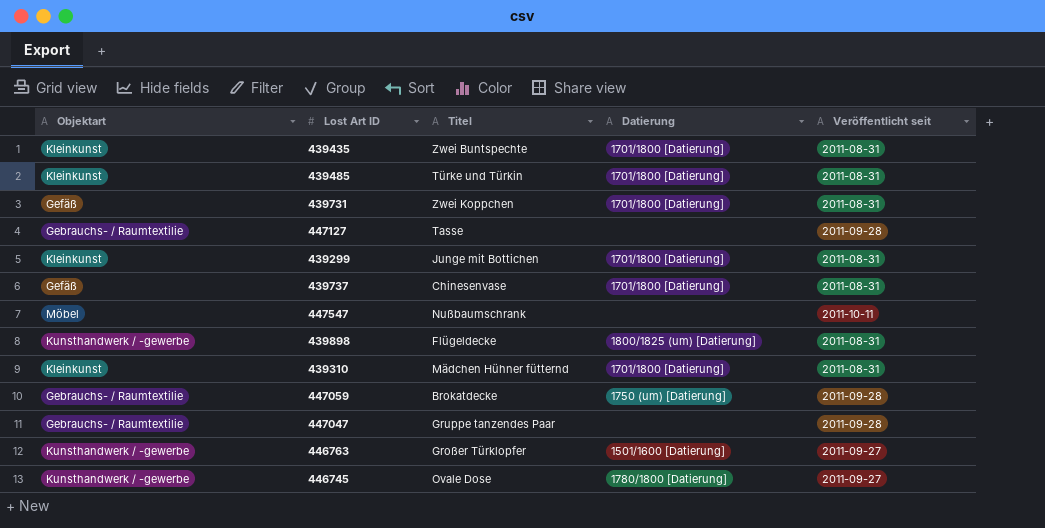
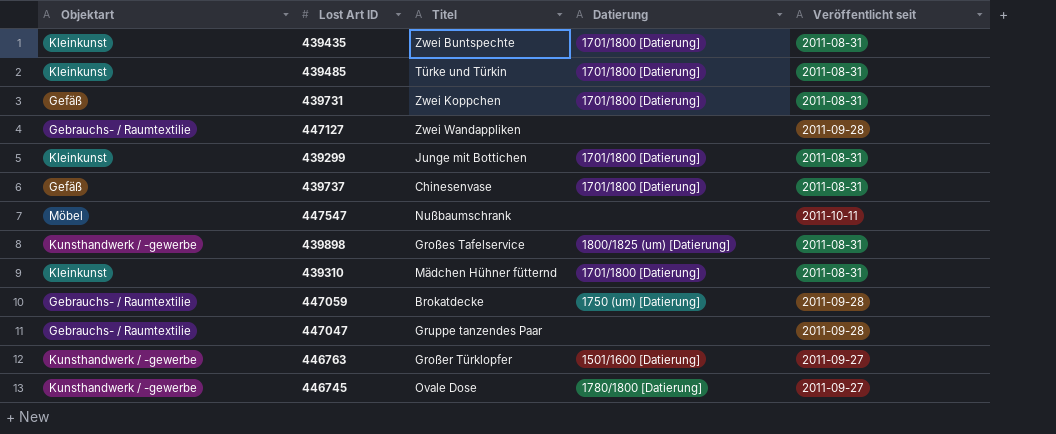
447127 | Titel: Tasse -> Zwei Wandappliken
439898 | Titel: Flügeldecke -> Großes Tafelservice

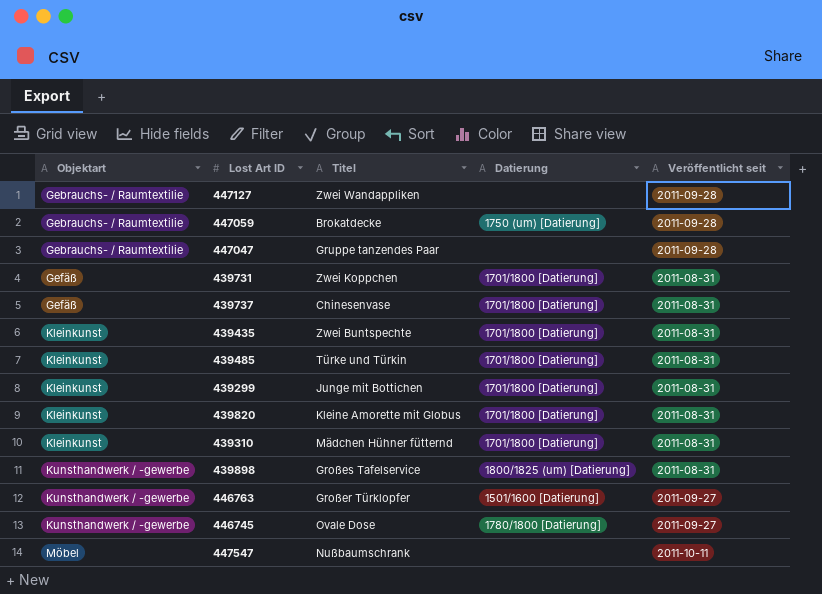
row order: none -> Objektart ascending
row 439820: none -> Kleinkunst | Kleine Amorette mit Globus | 1701/1800 [Datierung] | 2011-08-31

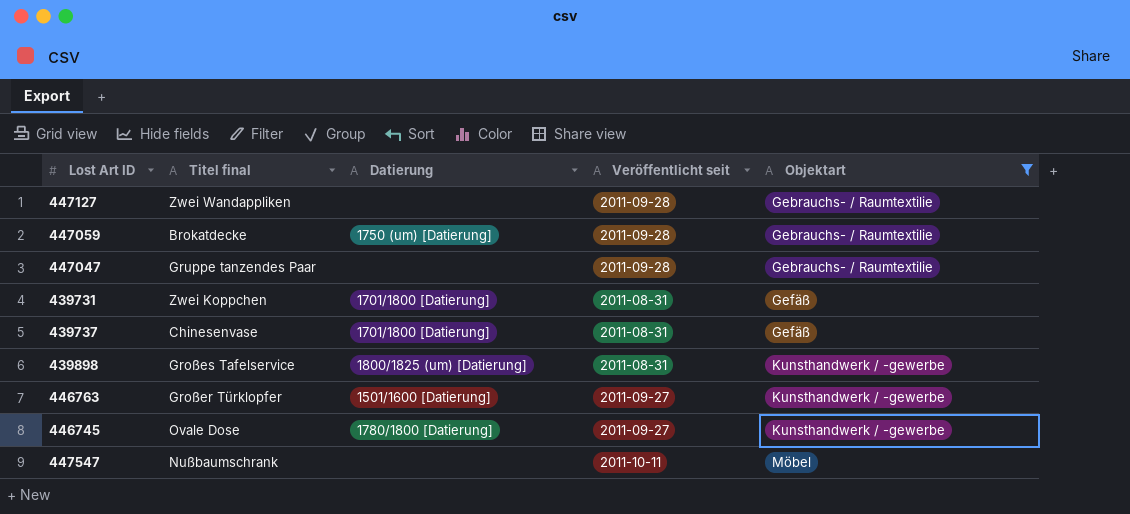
filter: none -> Objektart != Kleinkunst
column name: Titel -> Titel final
column Objektart | position: 1 -> 5

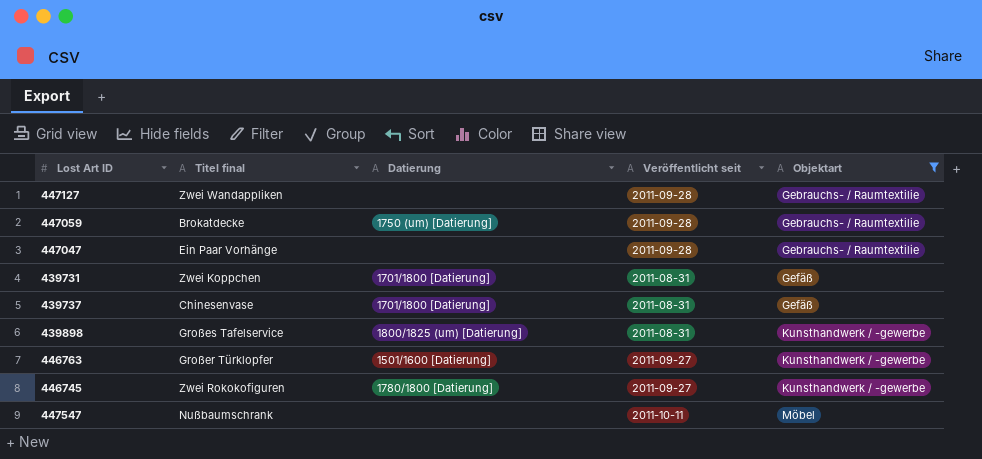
447047 | Titel final: Gruppe tanzendes Paar -> Ein Paar Vorhänge
446745 | Titel final: Ovale Dose -> Zwei Rokokofiguren

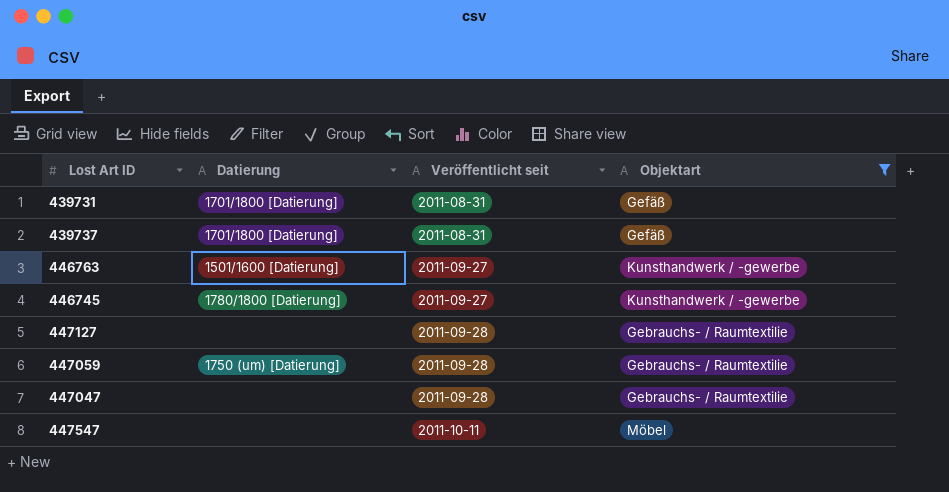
row order: Objektart ascending -> Veröffentlicht seit ascending
column Titel final | position: 2 -> none
row 439898: Großes Tafelservice | 1800/1825 (um) [Datierung] | 2011-08-31 | Kunsthandwerk / -gewerbe -> none

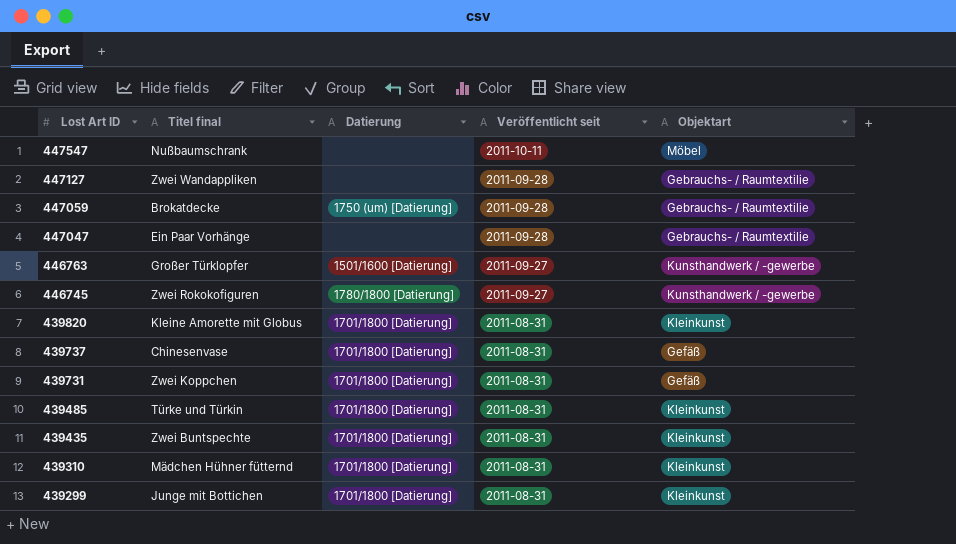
filter: Objektart != Kleinkunst -> none
row order: Veröffentlicht seit ascending -> Lost Art ID descending
column Titel final | position: none -> 2

